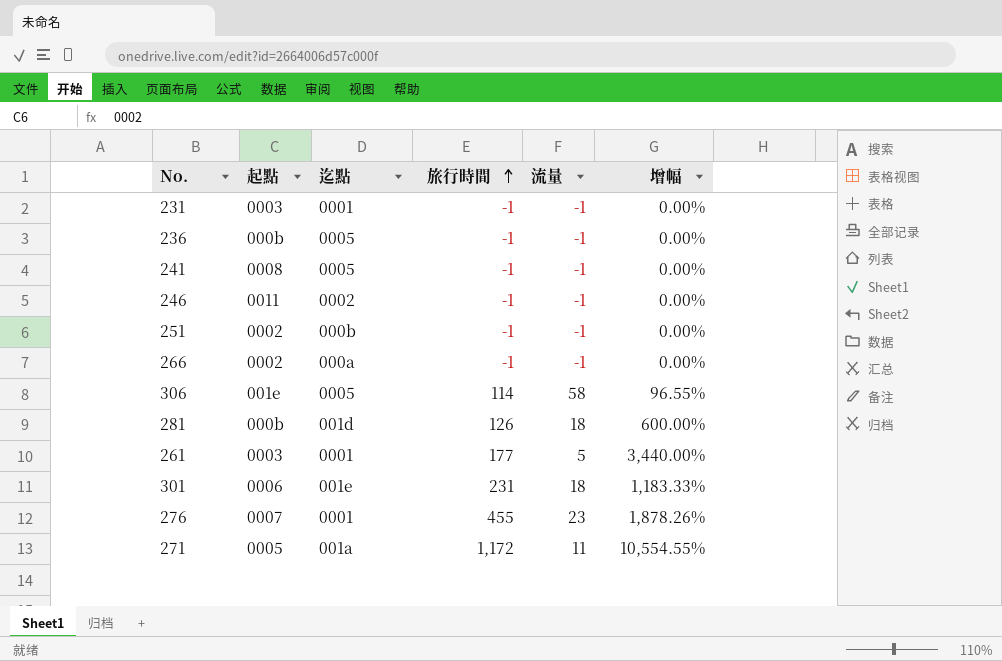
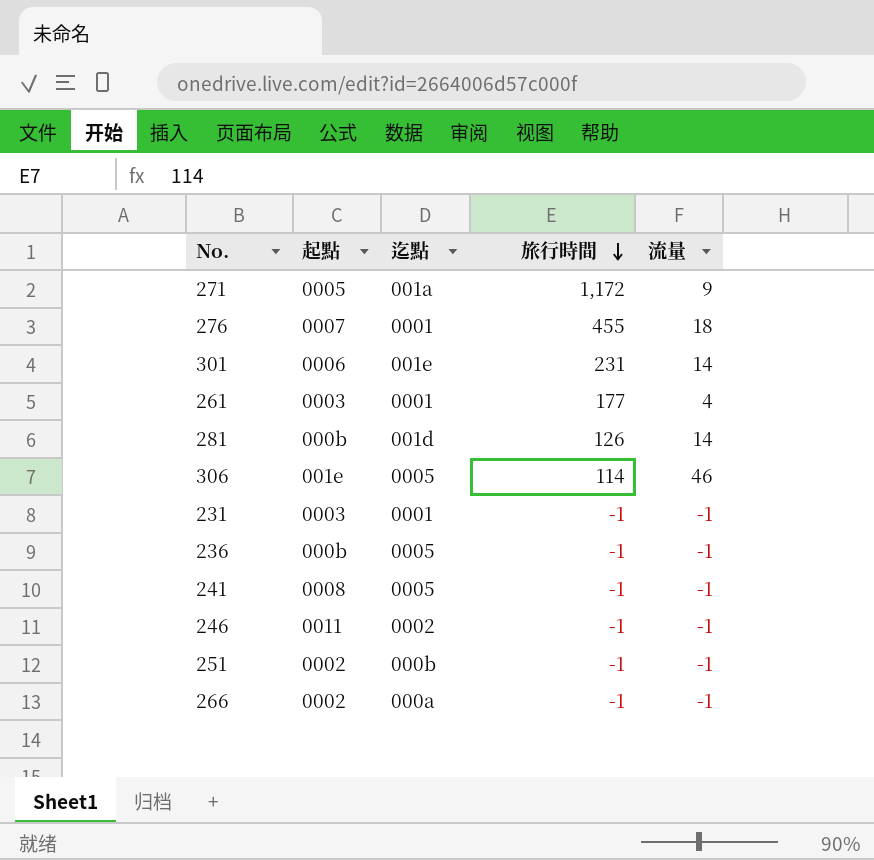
row order: 旅行時間 ascending -> 旅行時間 descending
column 增幅 | formula: ([旅行時間] - [流量]) / [流量] -> none
271 | 流量: 11 -> 9
276 | 流量: 23 -> 18
301 | 流量: 18 -> 14
261 | 流量: 5 -> 4
281 | 流量: 18 -> 14
306 | 流量: 58 -> 46

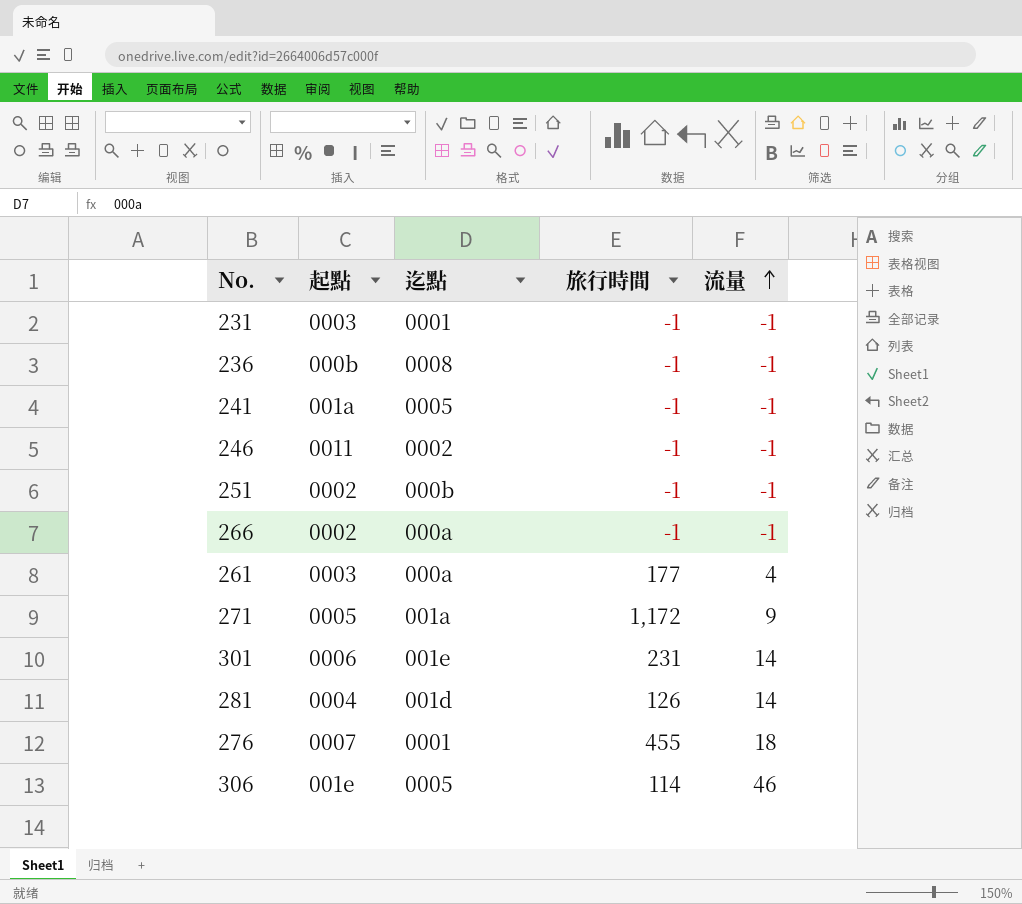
row order: 旅行時間 descending -> 流量 ascending
236 | 迄點: 0005 -> 0008
241 | 起點: 0008 -> 001a
261 | 迄點: 0001 -> 000a
281 | 起點: 000b -> 0004

